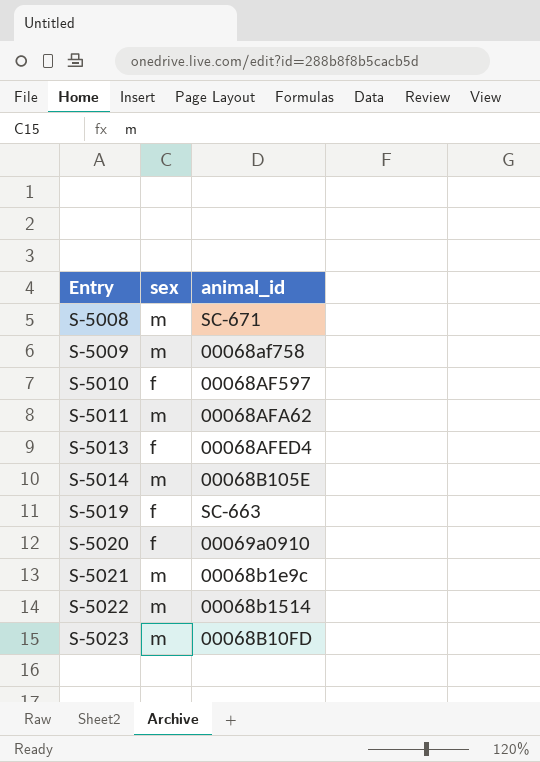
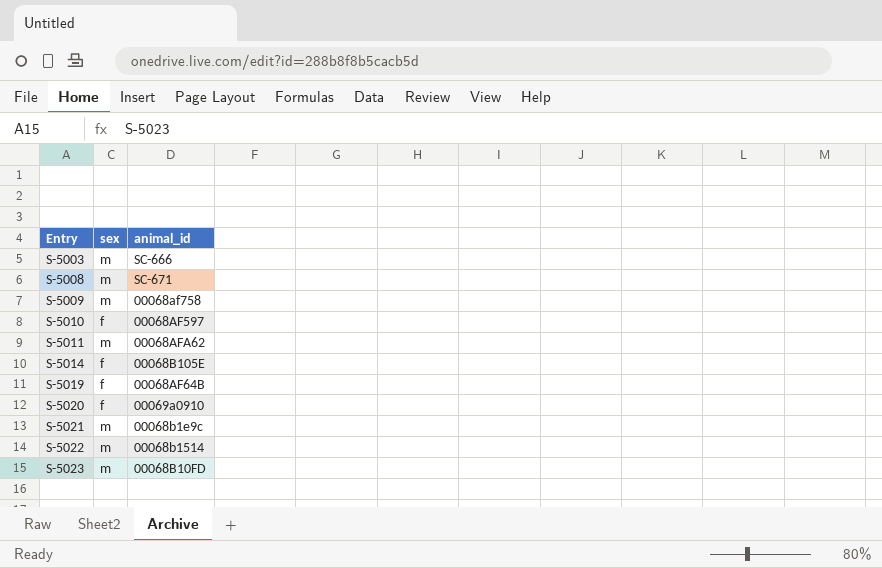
row S-5013: f | 00068AFED4 -> none
row S-5003: none -> m | SC-666
S-5014 | sex: m -> f
S-5019 | animal_id: SC-663 -> 00068AF64B

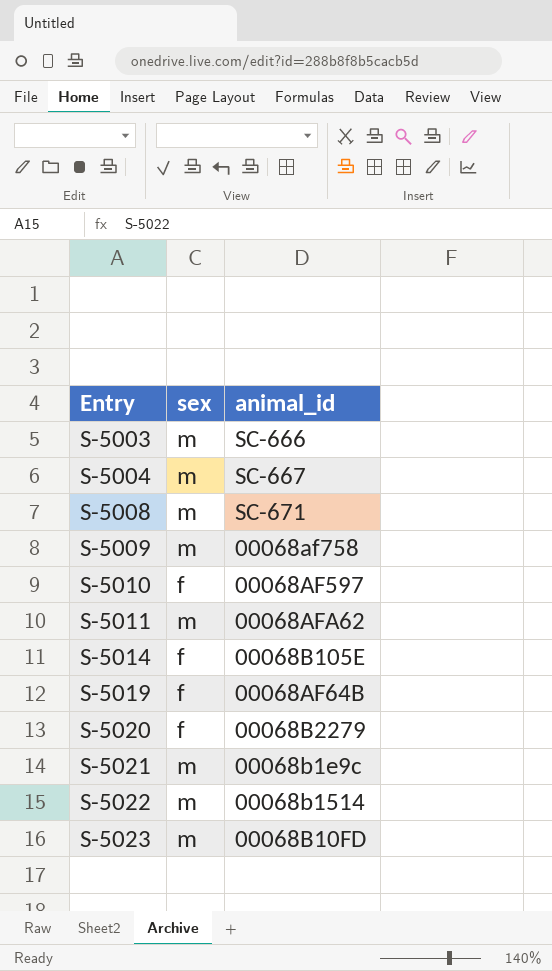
row S-5004: none -> m | SC-667
S-5020 | animal_id: 00069a0910 -> 00068B2279

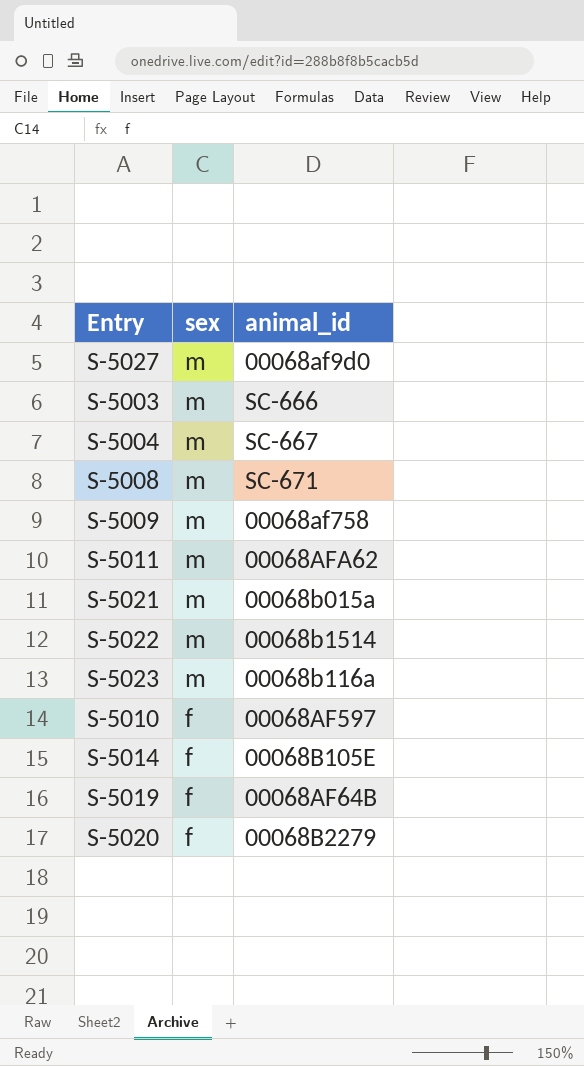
row order: Entry ascending -> sex descending
row S-5027: none -> m | 00068af9d0
S-5021 | animal_id: 00068b1e9c -> 00068b015a
S-5023 | animal_id: 00068B10FD -> 00068b116a

